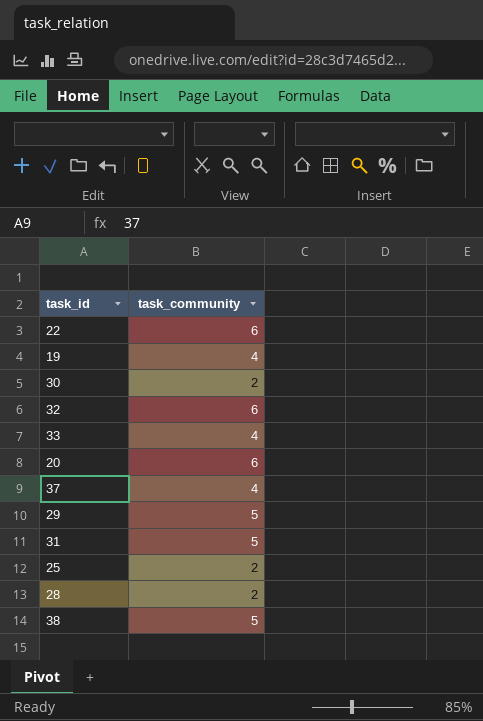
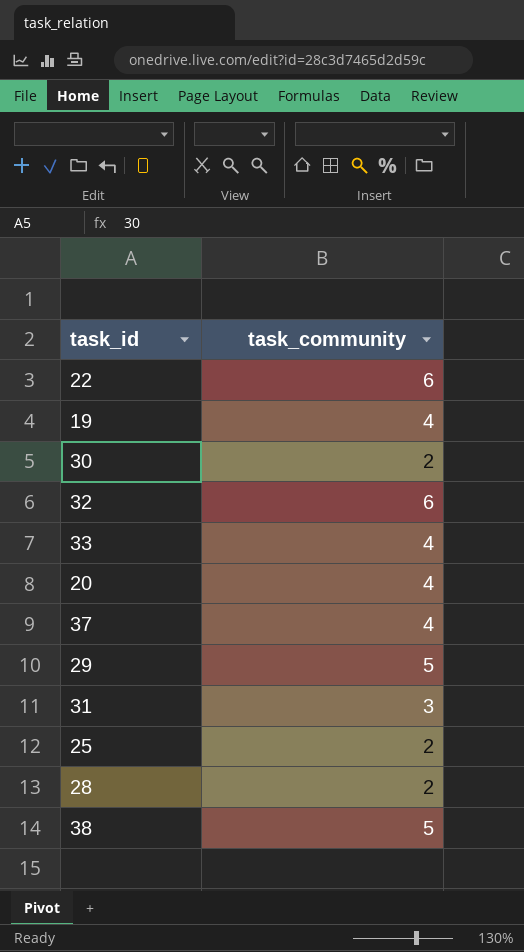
20 | task_community: 6 -> 4
31 | task_community: 5 -> 3

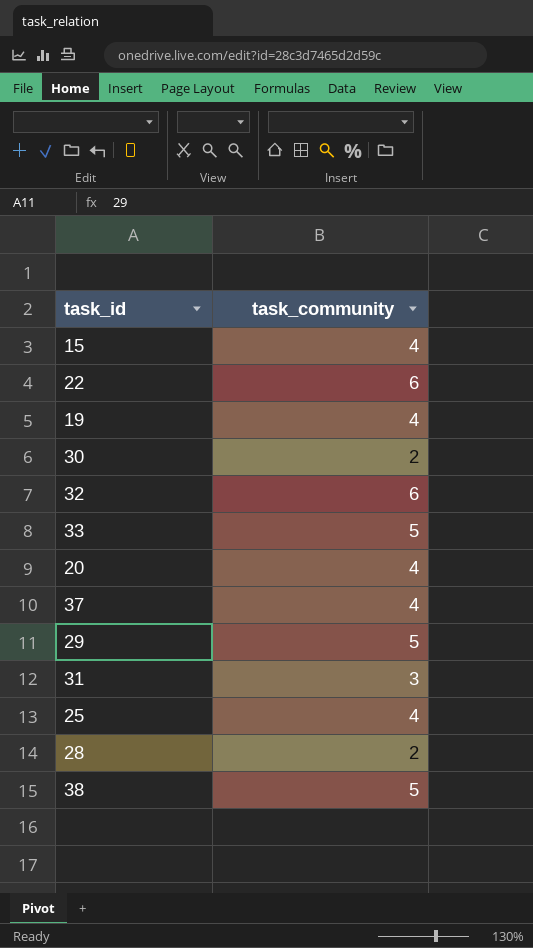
row 15: none -> 4
33 | task_community: 4 -> 5
25 | task_community: 2 -> 4

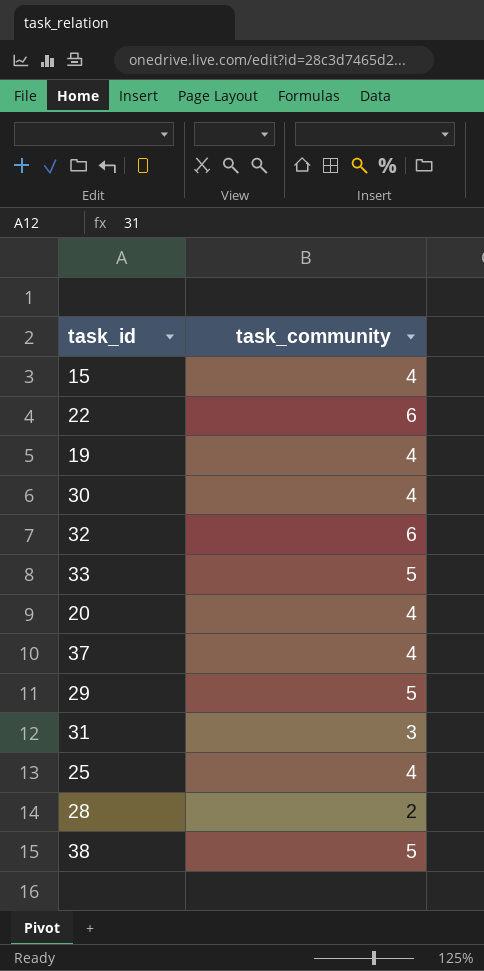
30 | task_community: 2 -> 4

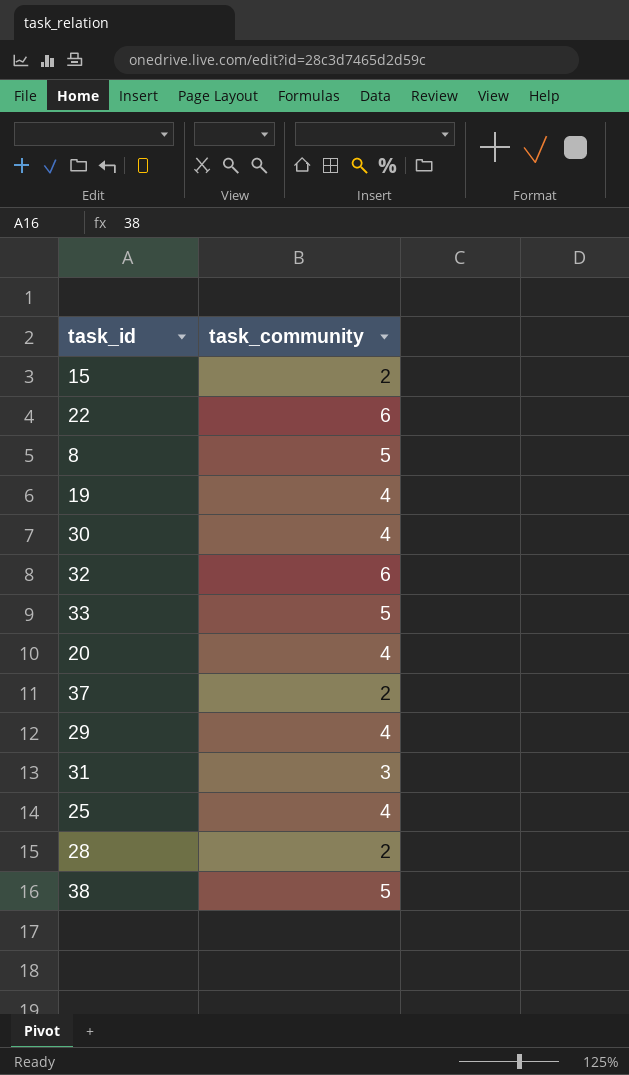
15 | task_community: 4 -> 2
row 8: none -> 5
37 | task_community: 4 -> 2
29 | task_community: 5 -> 4

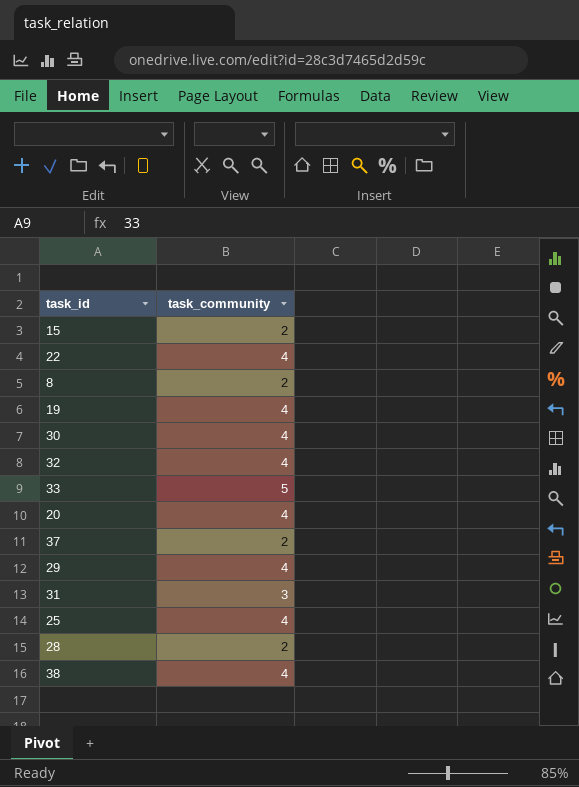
22 | task_community: 6 -> 4
8 | task_community: 5 -> 2
32 | task_community: 6 -> 4
38 | task_community: 5 -> 4

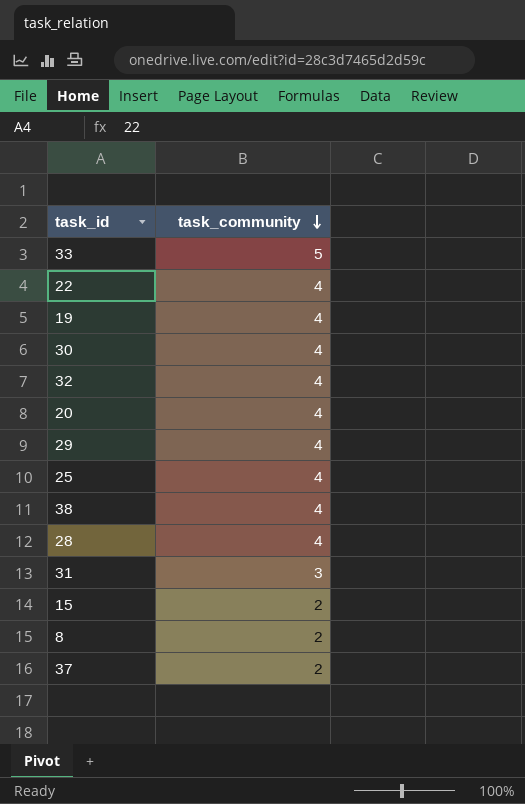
row order: none -> task_community descending
28 | task_community: 2 -> 4

